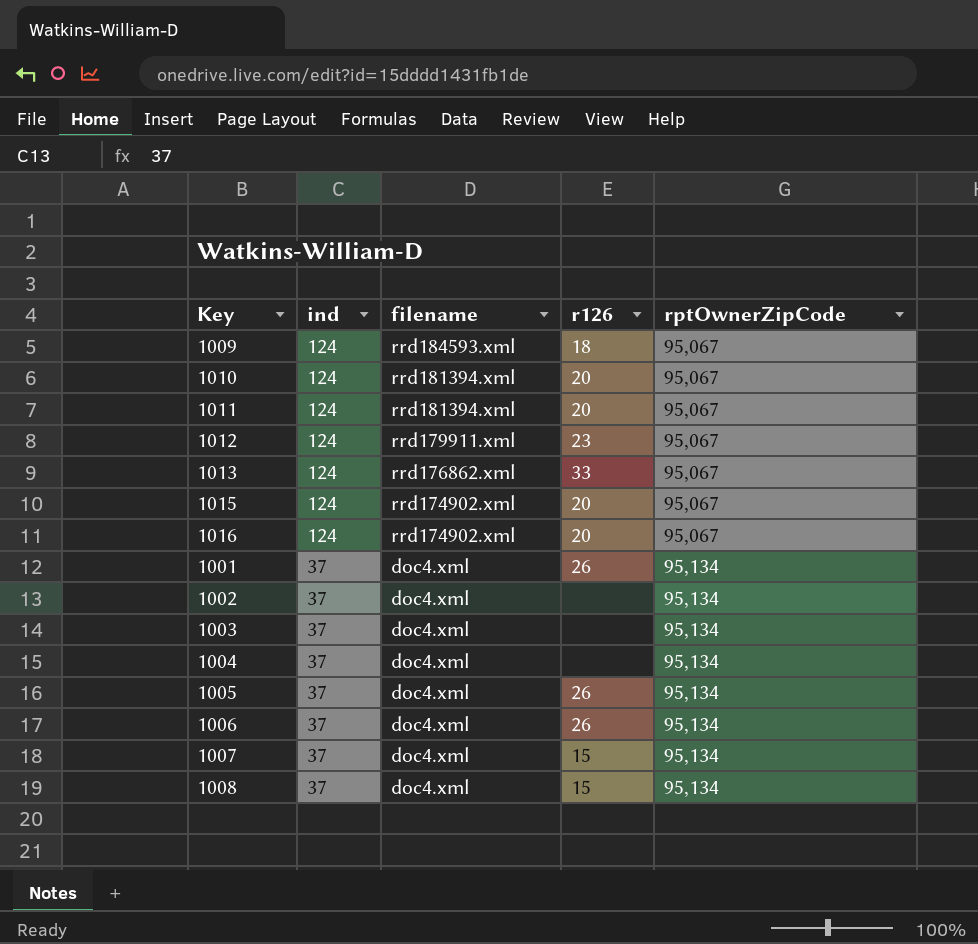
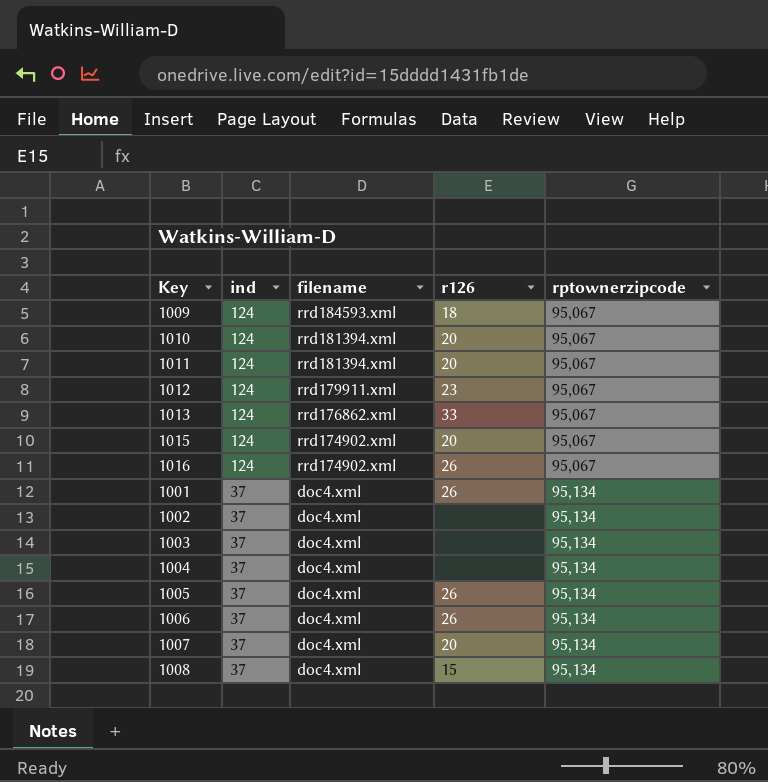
column name: rptOwnerZipCode -> rptownerzipcode
1016 | r126: 20 -> 26
1007 | r126: 15 -> 20

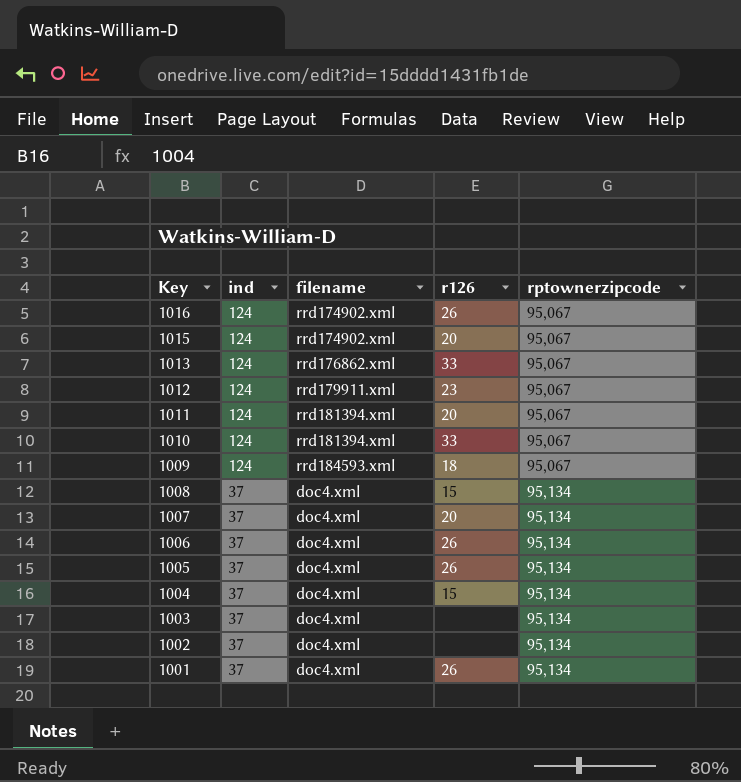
row order: ind descending -> Key descending
1010 | r126: 20 -> 33
1004 | r126: none -> 15

